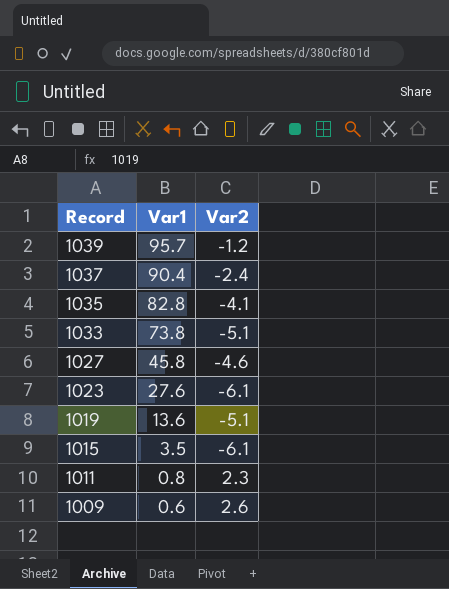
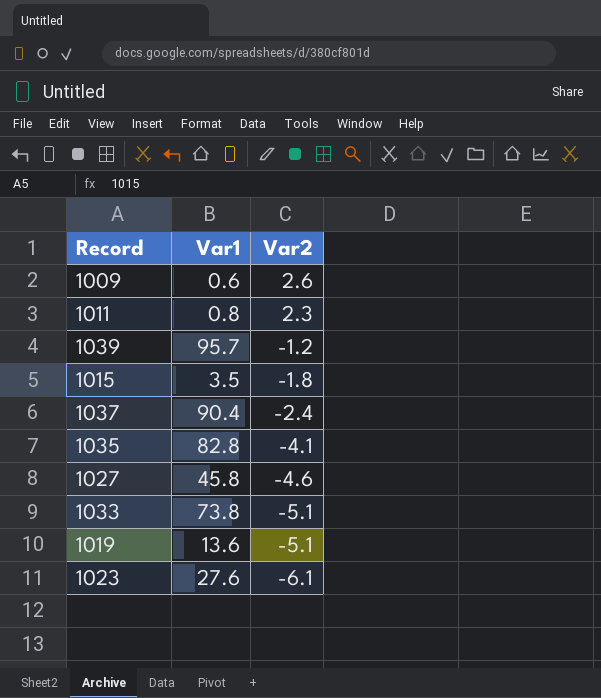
row order: Record descending -> Var2 descending
1015 | Var2: -6.1 -> -1.8

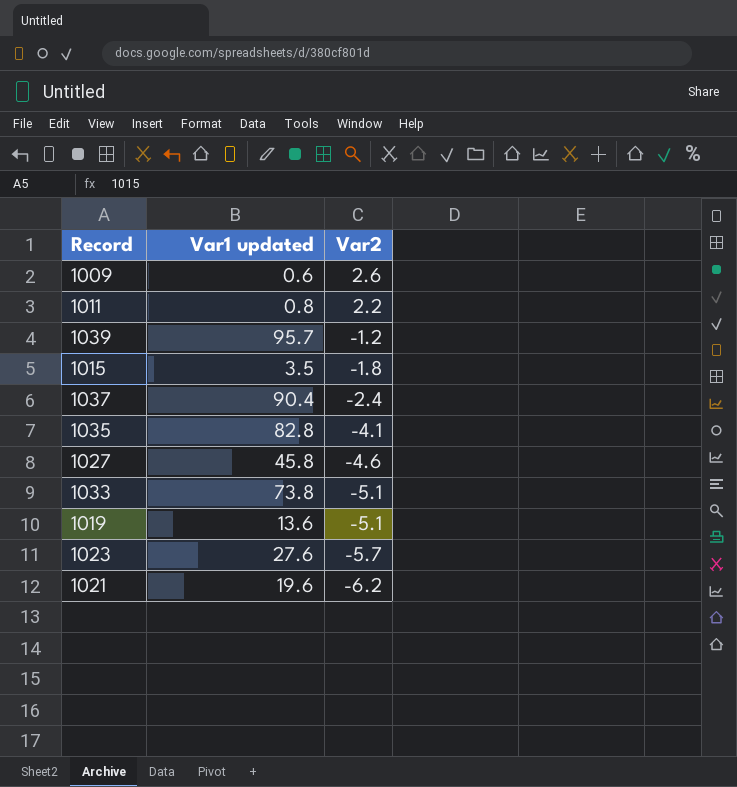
column name: Var1 -> Var1 updated
1011 | Var2: 2.3 -> 2.2
1023 | Var2: -6.1 -> -5.7
row 1021: none -> 19.6 | -6.2

